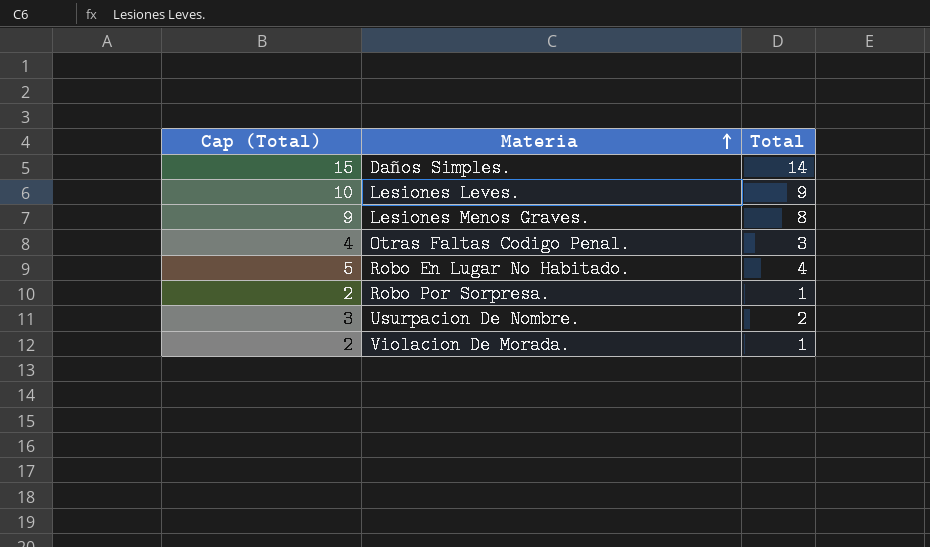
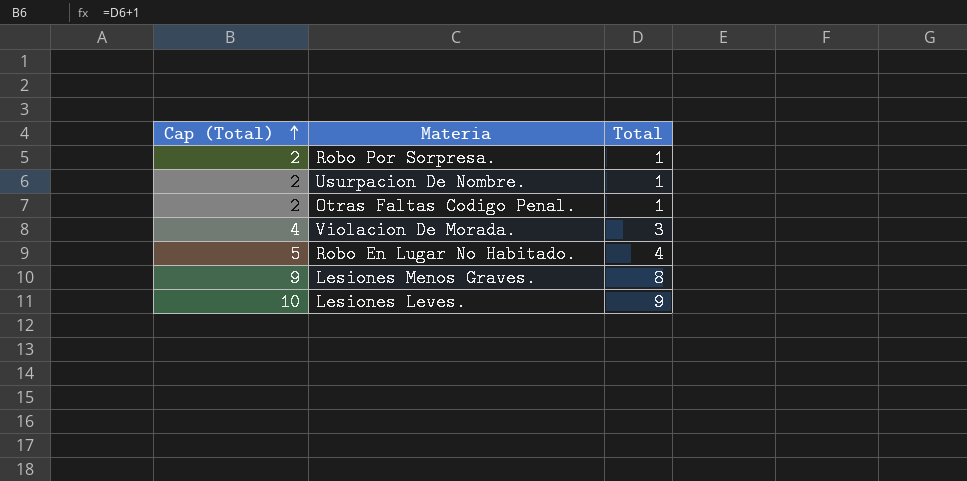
row order: Materia ascending -> Cap (Total) ascending
row Daños Simples.: 15 | 14 -> none
Usurpacion De Nombre. | Cap (Total): 3 -> 2
Usurpacion De Nombre. | Total: 2 -> 1
Otras Faltas Codigo Penal. | Cap (Total): 4 -> 2
Otras Faltas Codigo Penal. | Total: 3 -> 1
Violacion De Morada. | Cap (Total): 2 -> 4
Violacion De Morada. | Total: 1 -> 3

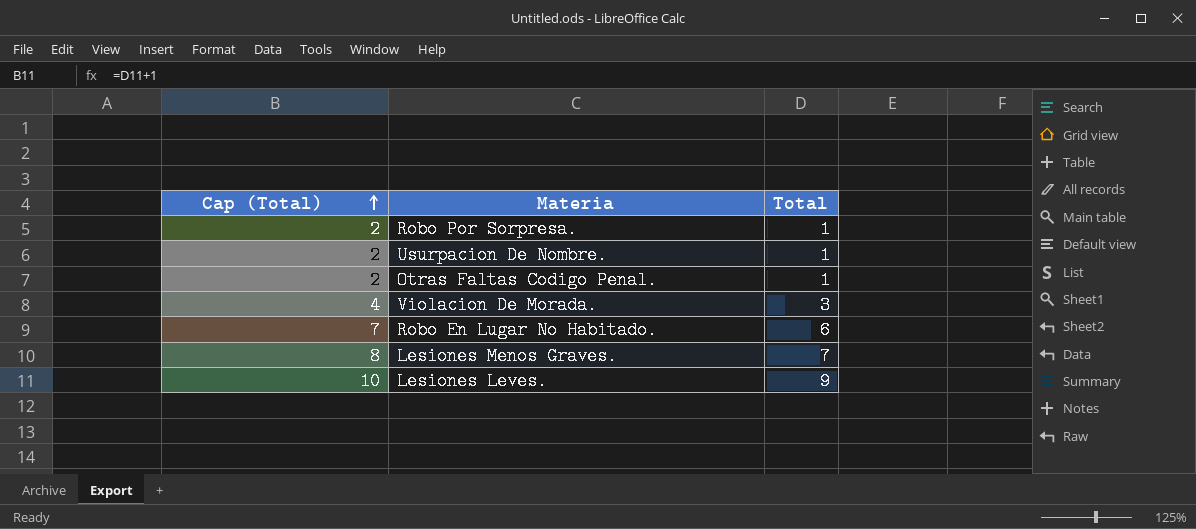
Robo En Lugar No Habitado. | Cap (Total): 5 -> 7
Robo En Lugar No Habitado. | Total: 4 -> 6
Lesiones Menos Graves. | Cap (Total): 9 -> 8
Lesiones Menos Graves. | Total: 8 -> 7

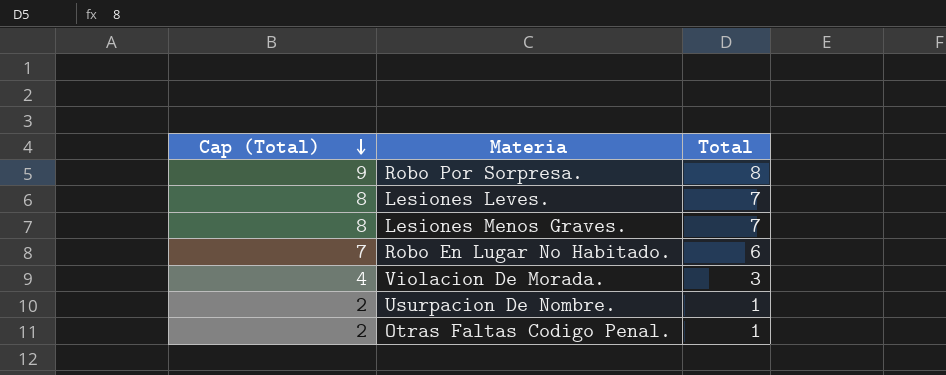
row order: Cap (Total) ascending -> Cap (Total) descending
Robo Por Sorpresa. | Cap (Total): 2 -> 9
Robo Por Sorpresa. | Total: 1 -> 8
Lesiones Leves. | Cap (Total): 10 -> 8
Lesiones Leves. | Total: 9 -> 7

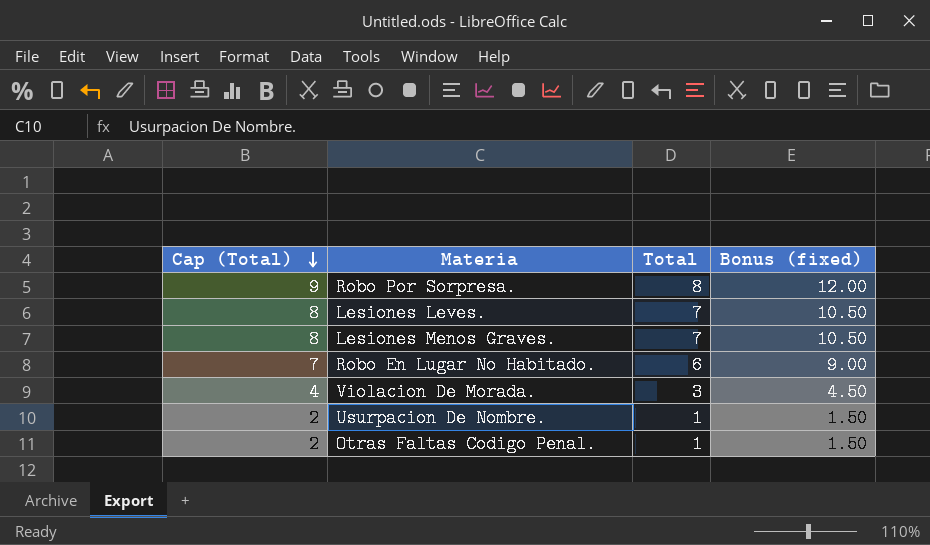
column Bonus (fixed) | formula: none -> [Total] * 1.5

